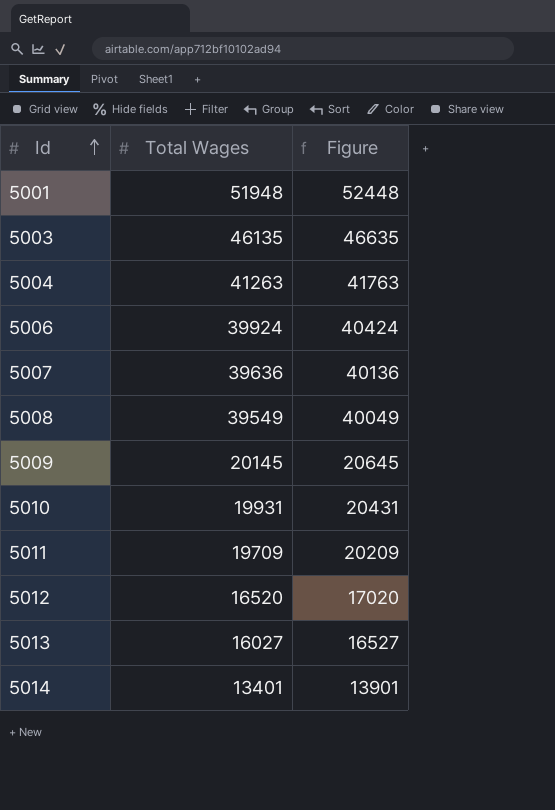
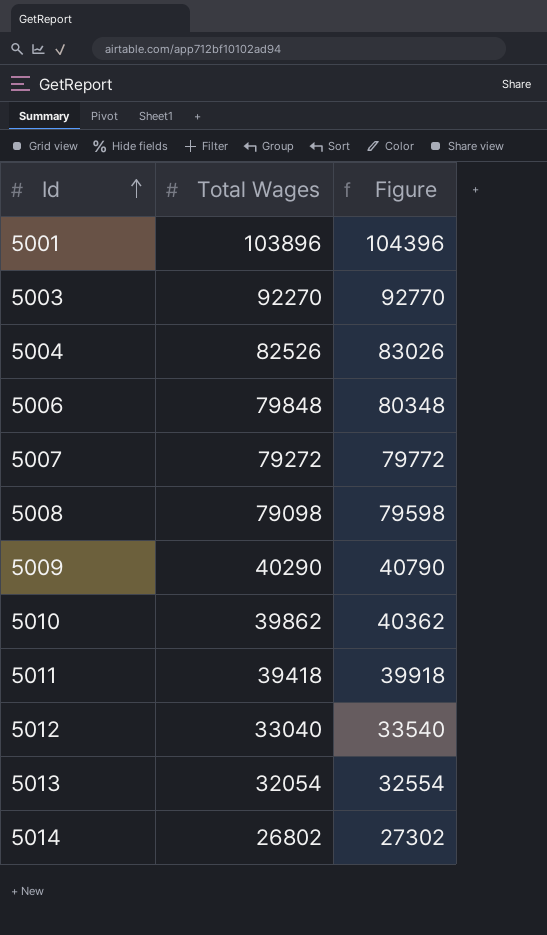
5001 | Total Wages: 51948 -> 103896
5001 | Figure: 52448 -> 104396
5003 | Total Wages: 46135 -> 92270
5003 | Figure: 46635 -> 92770
5004 | Total Wages: 41263 -> 82526
5004 | Figure: 41763 -> 83026
5006 | Total Wages: 39924 -> 79848
5006 | Figure: 40424 -> 80348
5007 | Total Wages: 39636 -> 79272
5007 | Figure: 40136 -> 79772
5008 | Total Wages: 39549 -> 79098
5008 | Figure: 40049 -> 79598
5009 | Total Wages: 20145 -> 40290
5009 | Figure: 20645 -> 40790
5010 | Total Wages: 19931 -> 39862
5010 | Figure: 20431 -> 40362
5011 | Total Wages: 19709 -> 39418
5011 | Figure: 20209 -> 39918
5012 | Total Wages: 16520 -> 33040
5012 | Figure: 17020 -> 33540
5013 | Total Wages: 16027 -> 32054
5013 | Figure: 16527 -> 32554
5014 | Total Wages: 13401 -> 26802
5014 | Figure: 13901 -> 27302

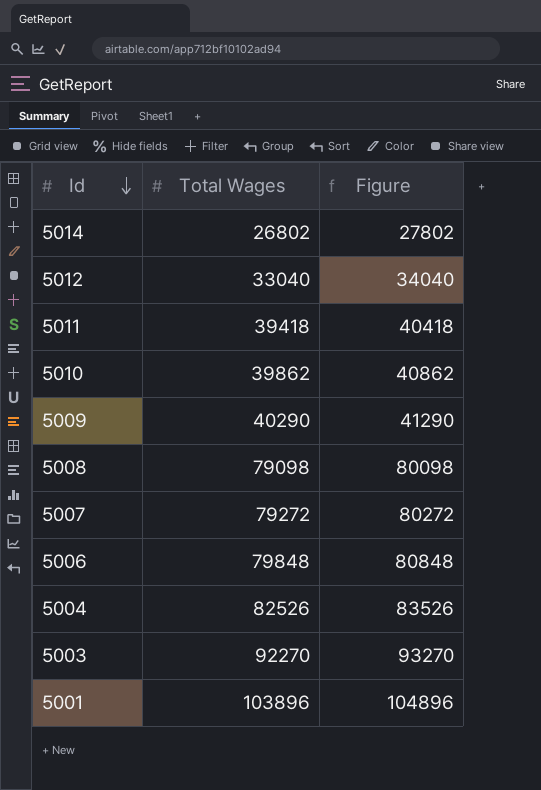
row order: Id ascending -> Id descending
column Figure | formula: [Total Wages] + 500 -> [Total Wages] + 1000
row 5013: 32054 | 32554 -> none

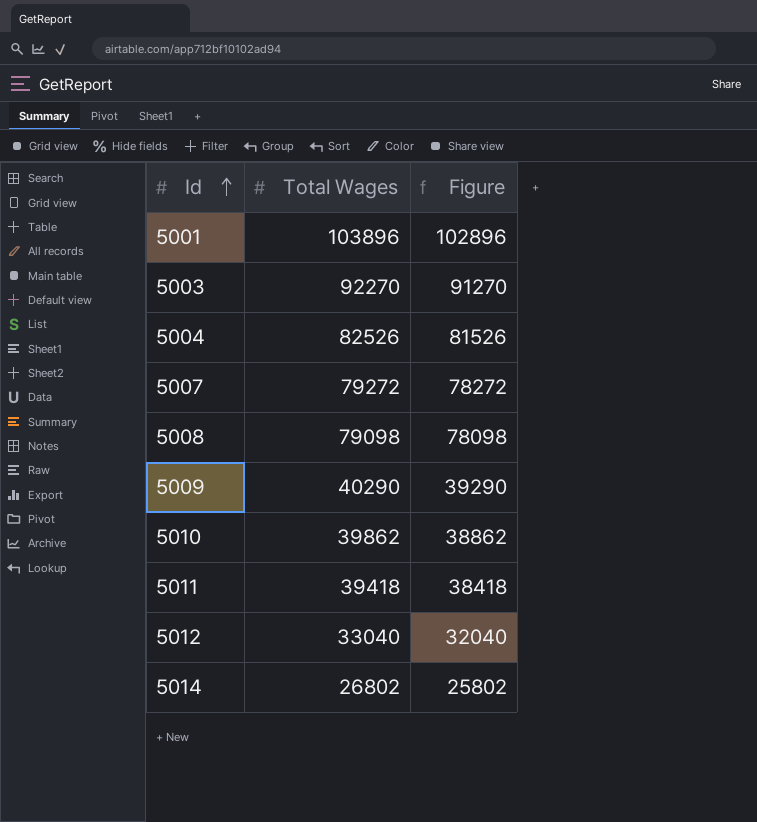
row order: Id descending -> Id ascending
column Figure | formula: [Total Wages] + 1000 -> [Total Wages] - 1000
row 5006: 79848 | 80848 -> none

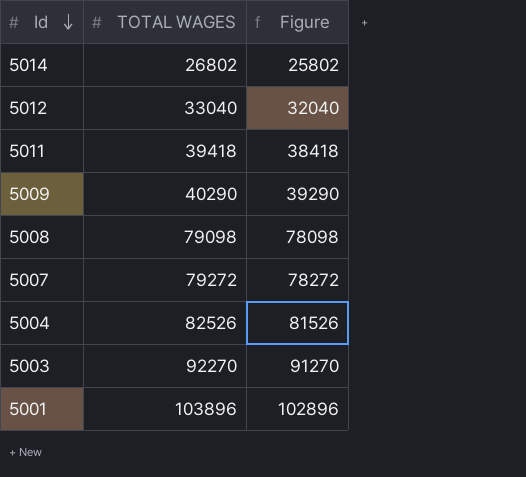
row order: Id ascending -> Id descending
column name: Total Wages -> TOTAL WAGES
row 5010: 39862 | 38862 -> none

